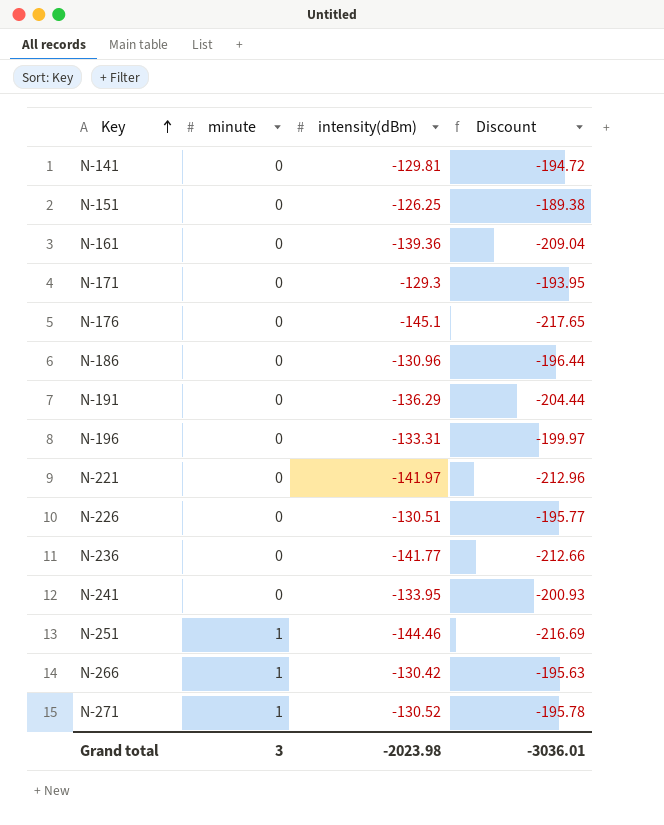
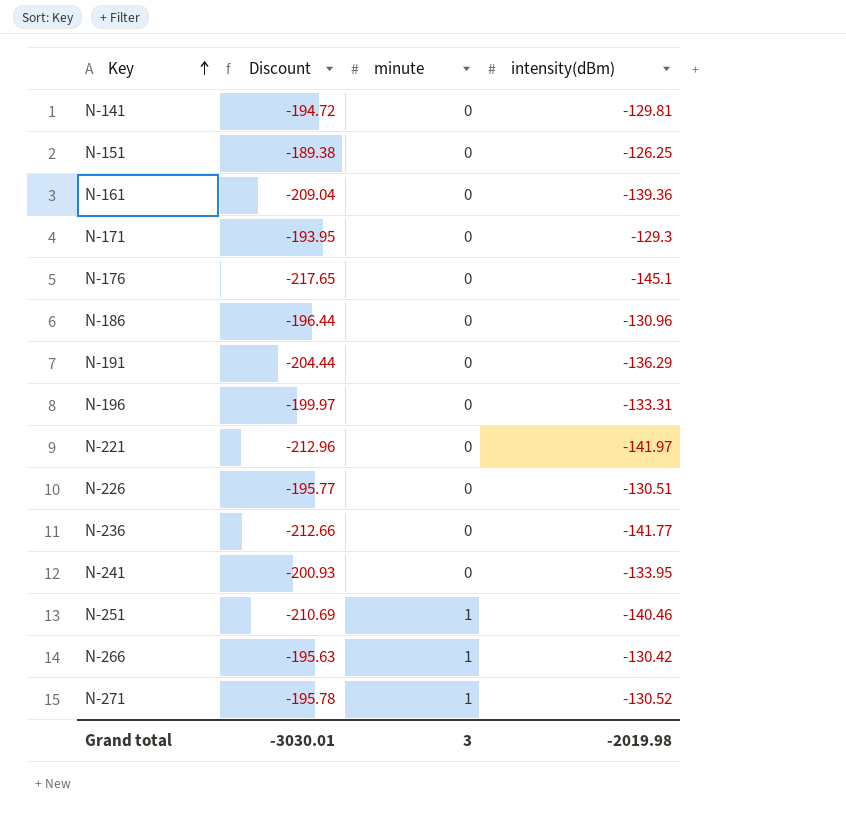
column Discount | position: 4 -> 2
N-251 | Discount: -216.69 -> -210.69
N-251 | intensity(dBm): -144.46 -> -140.46
Grand total | Discount: -3036.01 -> -3030.01
Grand total | intensity(dBm): -2023.98 -> -2019.98

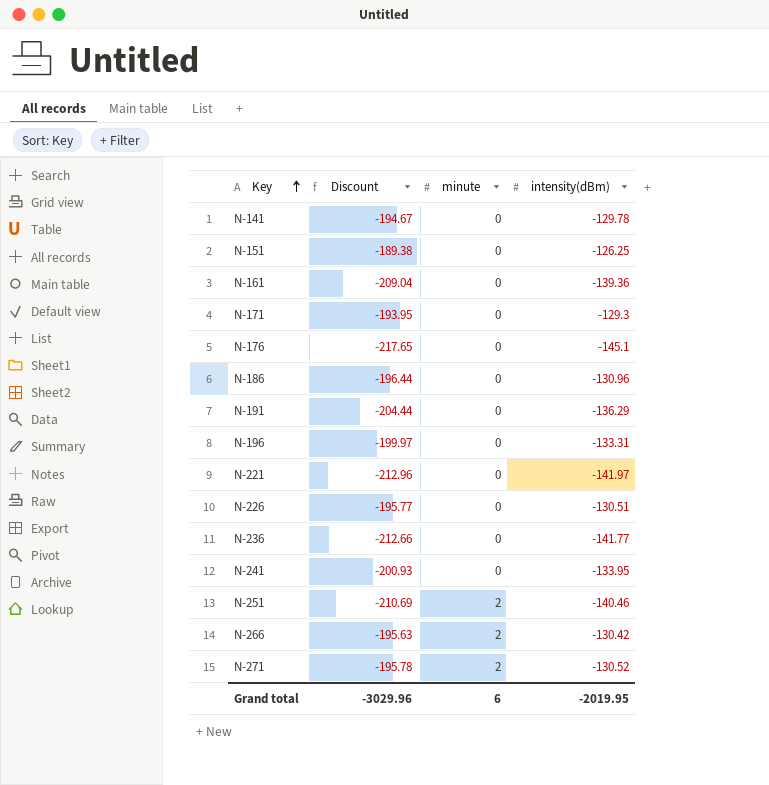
N-141 | Discount: -194.72 -> -194.67
N-141 | intensity(dBm): -129.81 -> -129.78
N-251 | minute: 1 -> 2
N-266 | minute: 1 -> 2
N-271 | minute: 1 -> 2
Grand total | Discount: -3030.01 -> -3029.96
Grand total | minute: 3 -> 6
Grand total | intensity(dBm): -2019.98 -> -2019.95

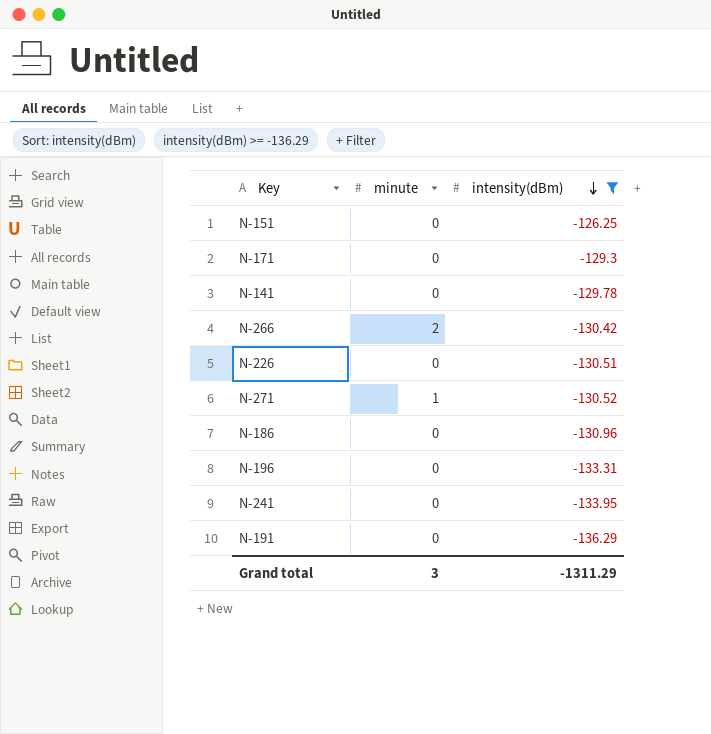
filter: none -> intensity(dBm) >= -136.29
row order: Key ascending -> intensity(dBm) descending
column Discount | formula: [intensity(dBm)] * 1.5 -> none
N-271 | minute: 2 -> 1
Grand total | minute: 6 -> 3
Grand total | intensity(dBm): -2019.95 -> -1311.29

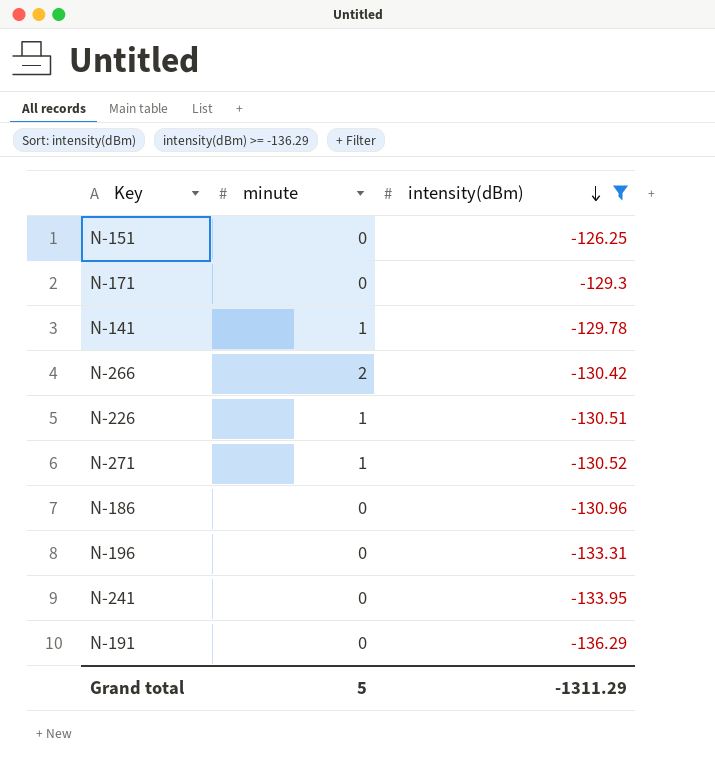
N-141 | minute: 0 -> 1
N-226 | minute: 0 -> 1
Grand total | minute: 3 -> 5

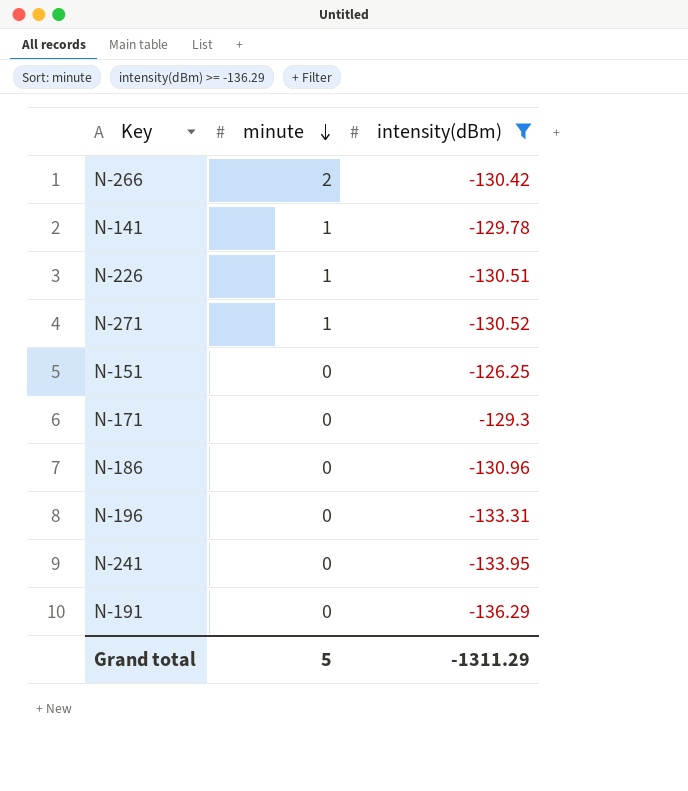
row order: intensity(dBm) descending -> minute descending

